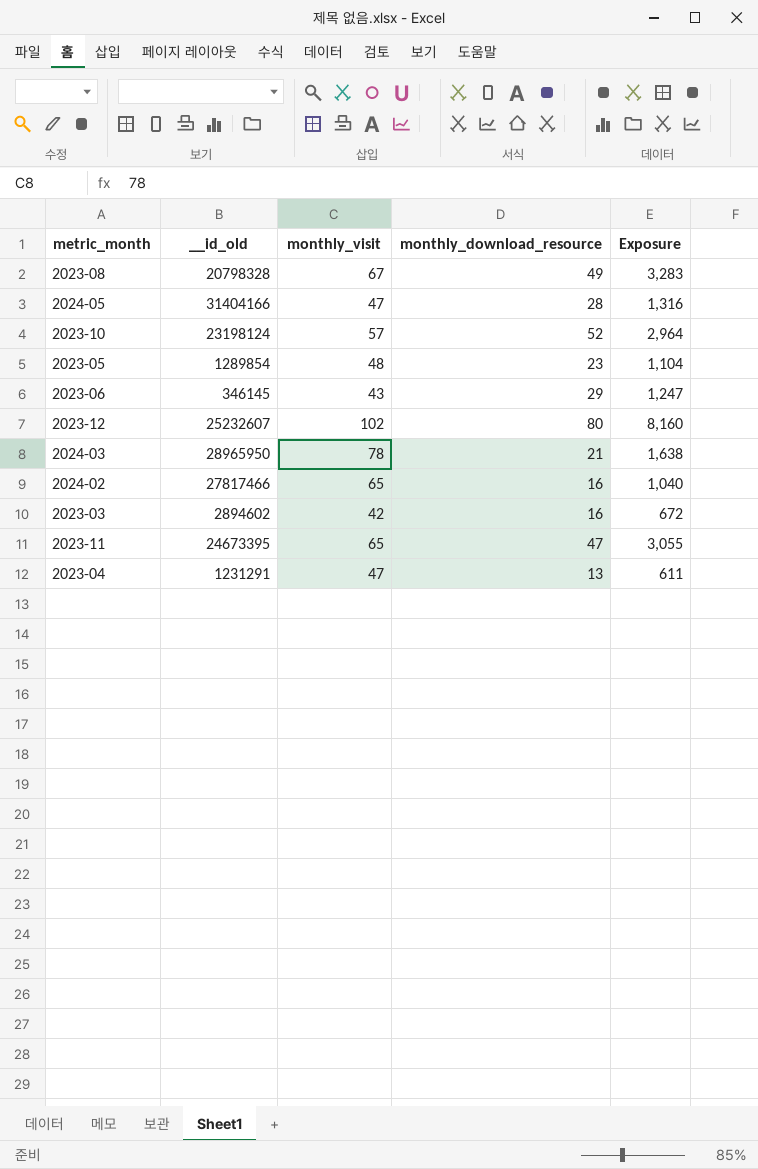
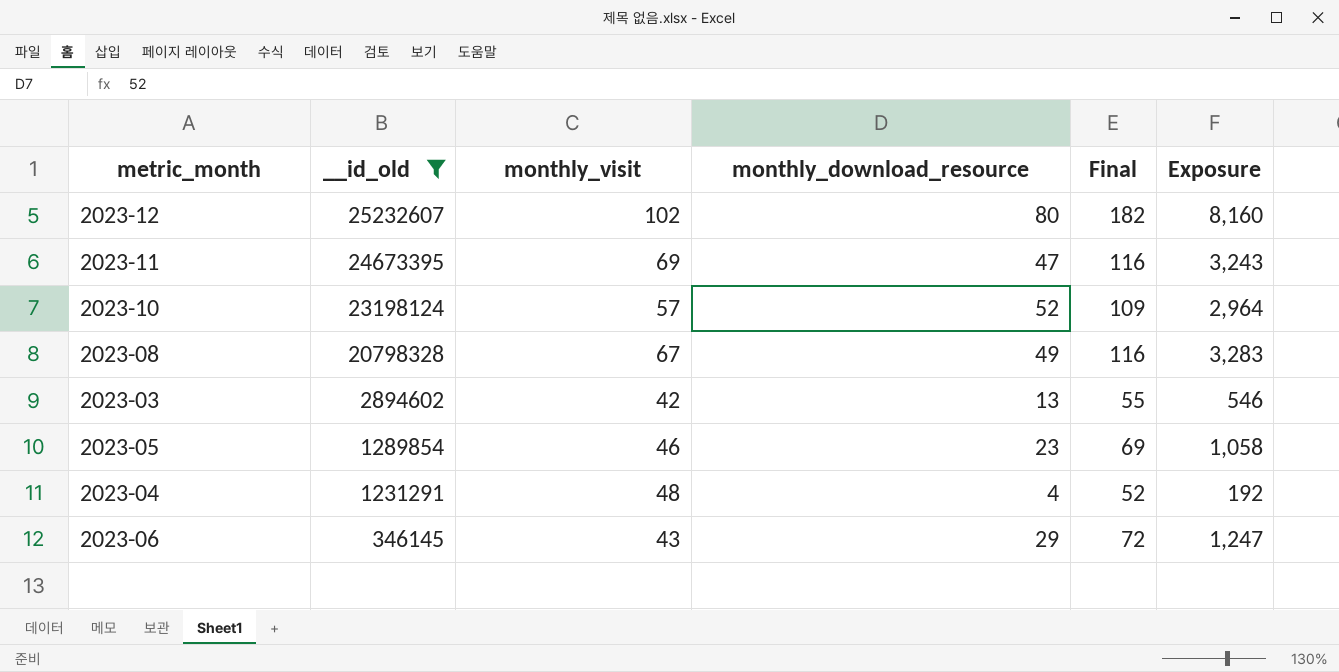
filter: none -> __id_old <= 25232607
row order: none -> __id_old descending
column Final | formula: none -> [monthly_visit] + [monthly_download_resource]
2023-11 | monthly_visit: 65 -> 69
2023-11 | Exposure: 3,055 -> 3,243
2023-03 | monthly_download_resource: 16 -> 13
2023-03 | Exposure: 672 -> 546
2023-05 | monthly_visit: 48 -> 46
2023-05 | Exposure: 1,104 -> 1,058
2023-04 | monthly_visit: 47 -> 48
2023-04 | monthly_download_resource: 13 -> 4
2023-04 | Exposure: 611 -> 192

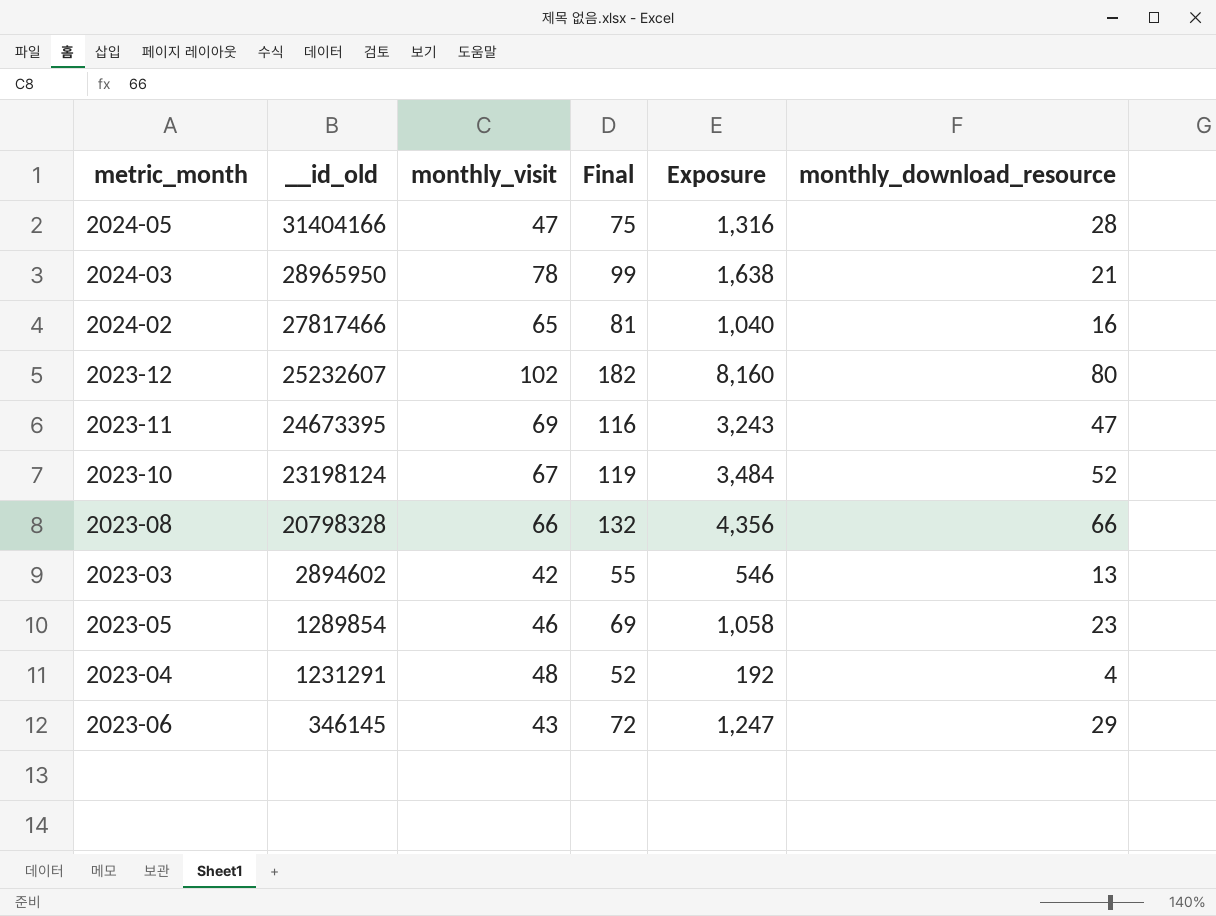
filter: __id_old <= 25232607 -> none
column monthly_download_resource | position: 4 -> 6
2023-10 | monthly_visit: 57 -> 67
2023-10 | Final: 109 -> 119
2023-10 | Exposure: 2,964 -> 3,484
2023-08 | monthly_visit: 67 -> 66
2023-08 | Final: 116 -> 132
2023-08 | Exposure: 3,283 -> 4,356
2023-08 | monthly_download_resource: 49 -> 66

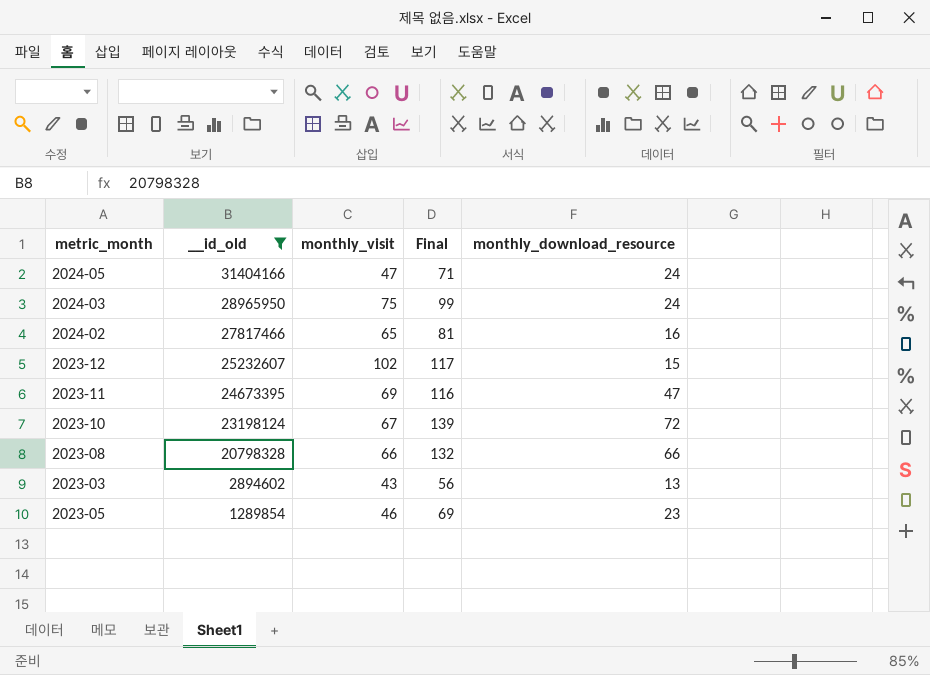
filter: none -> __id_old >= 1289854
column Exposure | formula: [monthly_visit] * [monthly_download_resource] -> none
2024-05 | Final: 75 -> 71
2024-05 | monthly_download_resource: 28 -> 24
2024-03 | monthly_visit: 78 -> 75
2024-03 | monthly_download_resource: 21 -> 24
2023-12 | Final: 182 -> 117
2023-12 | monthly_download_resource: 80 -> 15
2023-10 | Final: 119 -> 139
2023-10 | monthly_download_resource: 52 -> 72
2023-03 | monthly_visit: 42 -> 43
2023-03 | Final: 55 -> 56

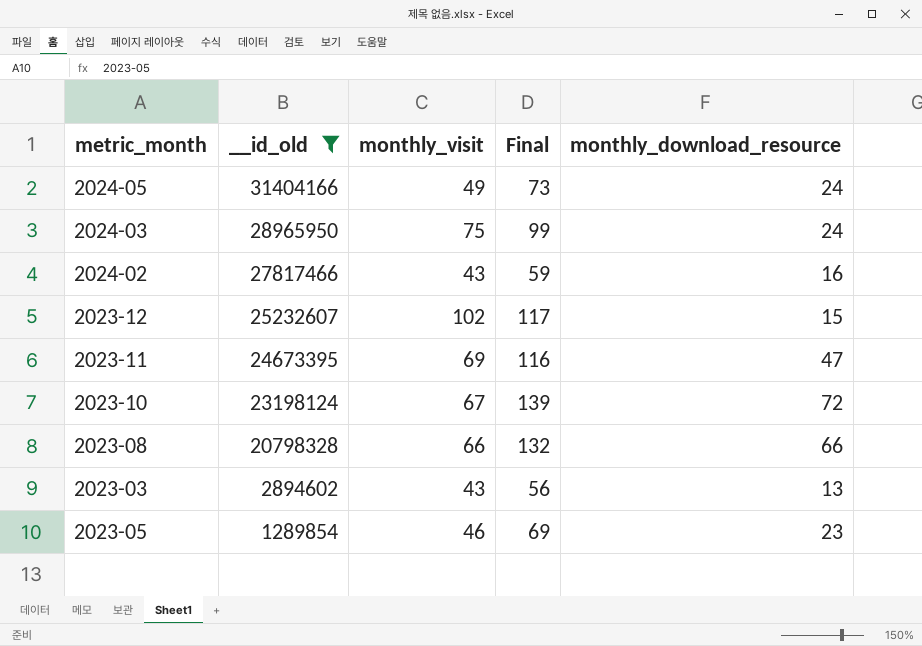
2024-05 | monthly_visit: 47 -> 49
2024-05 | Final: 71 -> 73
2024-02 | monthly_visit: 65 -> 43
2024-02 | Final: 81 -> 59

